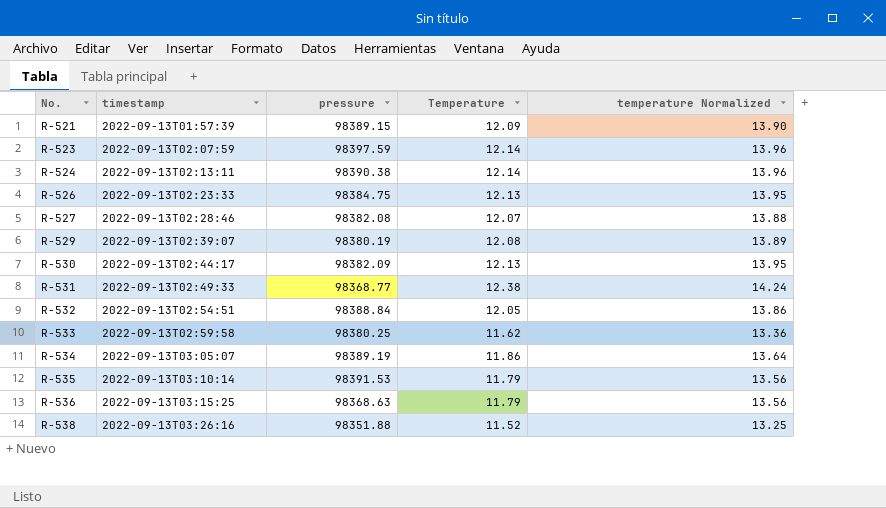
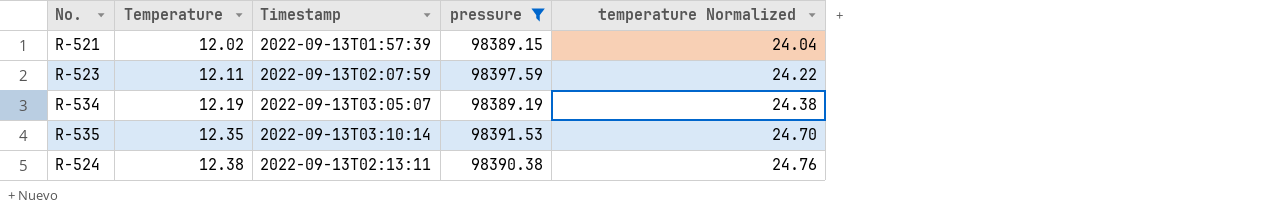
filter: none -> pressure >= 98389.15
row order: No. ascending -> Temperature ascending
column Temperature | position: 4 -> 2
column name: timestamp -> Timestamp
column temperature Normalized | formula: [Temperature] * 1.15 -> [Temperature] * 2
R-521 | Temperature: 12.09 -> 12.02
R-523 | Temperature: 12.14 -> 12.11
R-534 | Temperature: 11.86 -> 12.19
R-535 | Temperature: 11.79 -> 12.35
R-524 | Temperature: 12.14 -> 12.38

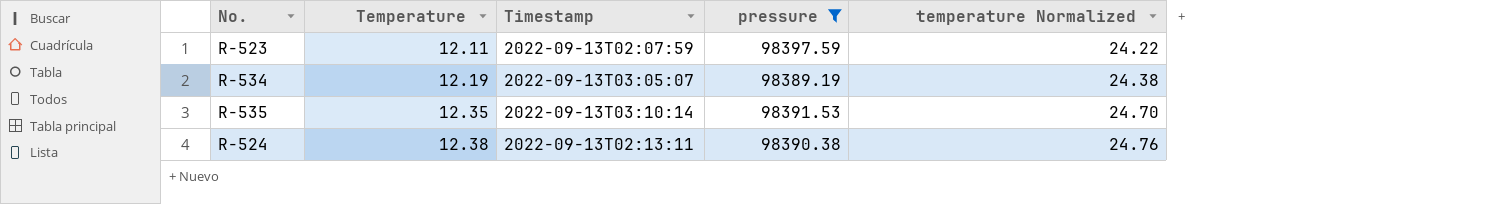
row R-521: 12.02 | 2022-09-13T01:57:39 | 98389.15 | 24.04 -> none

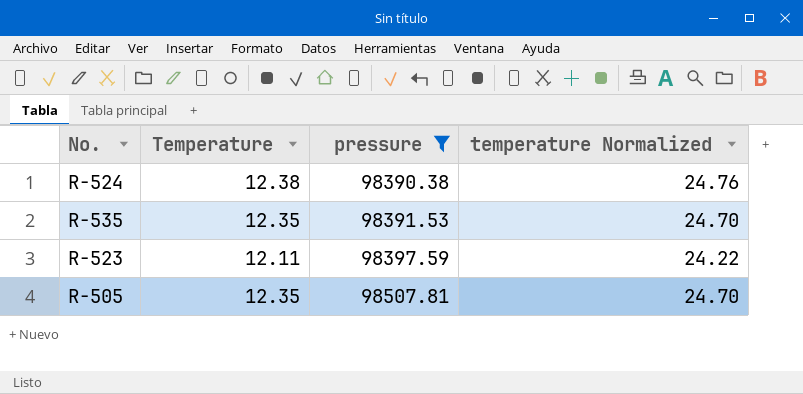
row order: Temperature ascending -> pressure ascending
column Timestamp | position: 3 -> none
row R-534: 12.19 | 2022-09-13T03:05:07 | 98389.19 | 24.38 -> none
row R-505: none -> 12.35 | 98507.81 | 24.70

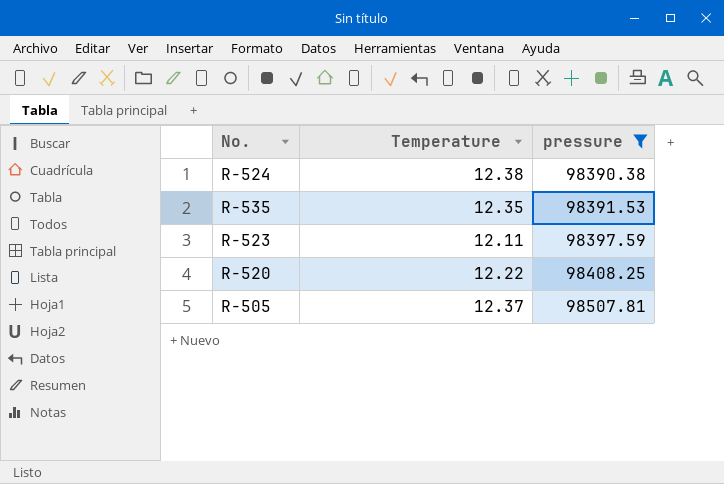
column temperature Normalized | formula: [Temperature] * 2 -> none
row R-520: none -> 12.22 | 98408.25
R-505 | Temperature: 12.35 -> 12.37

